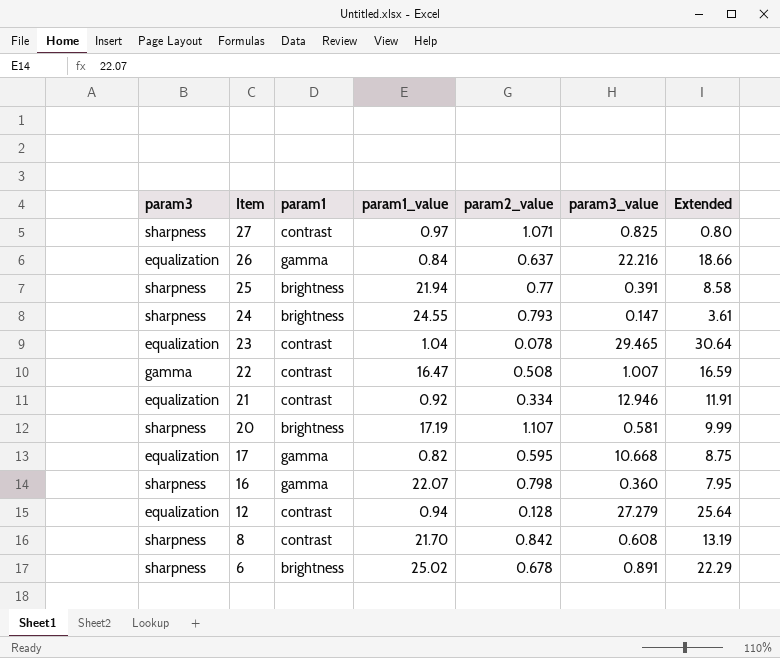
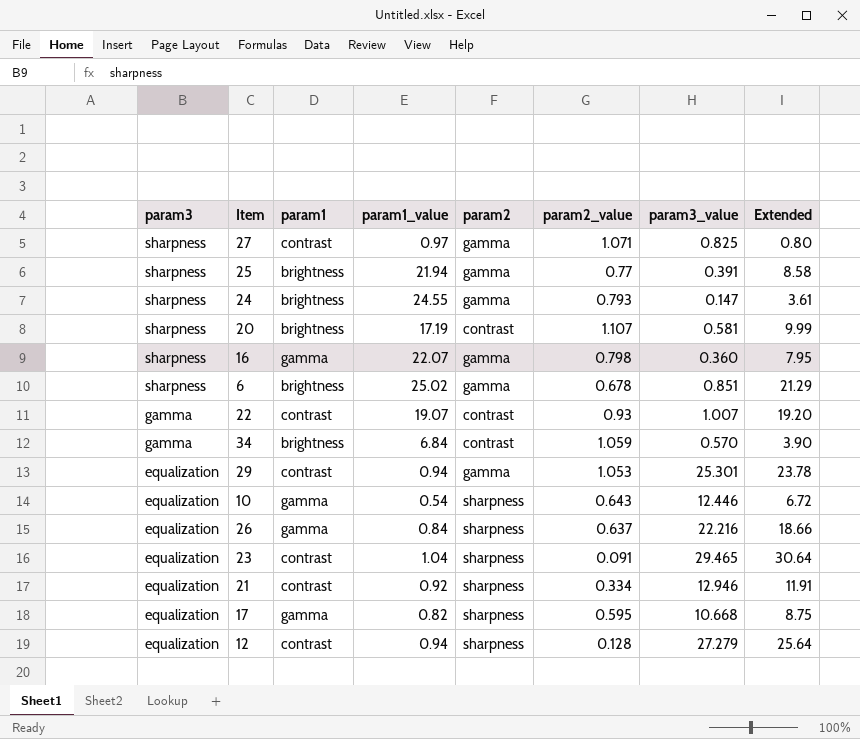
row order: Item descending -> param3 descending
column param2 | position: none -> 5
row 8: sharpness | contrast | 21.70 | 0.842 | 0.608 | 13.19 -> none
6 | param3_value: 0.891 -> 0.851
6 | Extended: 22.29 -> 21.29
22 | param1_value: 16.47 -> 19.07
22 | param2_value: 0.508 -> 0.93
22 | Extended: 16.59 -> 19.20
row 34: none -> gamma | brightness | 6.84 | contrast | 1.059 | 0.570 | 3.90
row 29: none -> equalization | contrast | 0.94 | gamma | 1.053 | 25.301 | 23.78
row 10: none -> equalization | gamma | 0.54 | sharpness | 0.643 | 12.446 | 6.72
23 | param2_value: 0.078 -> 0.091

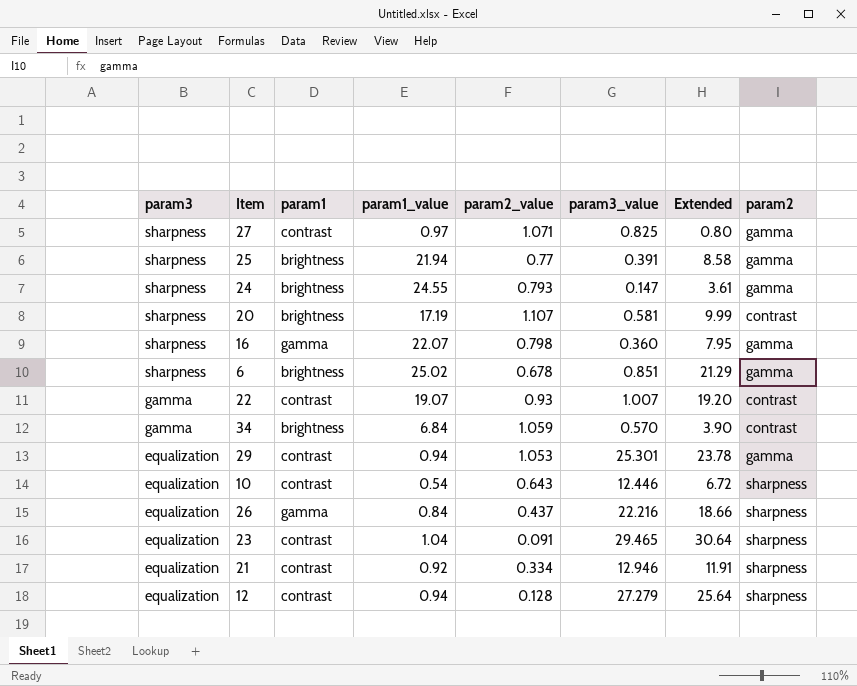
column param2 | position: 5 -> 8
row 17: equalization | gamma | 0.82 | sharpness | 0.595 | 10.668 | 8.75 -> none
10 | param1: gamma -> contrast
26 | param2_value: 0.637 -> 0.437

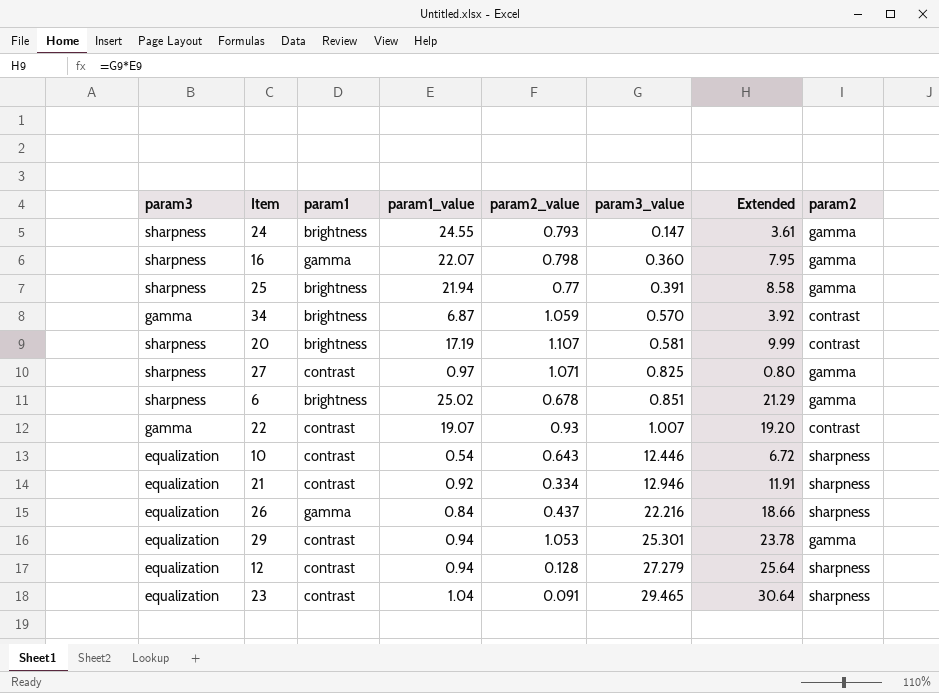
row order: param3 descending -> param3_value ascending
34 | param1_value: 6.84 -> 6.87
34 | Extended: 3.90 -> 3.92

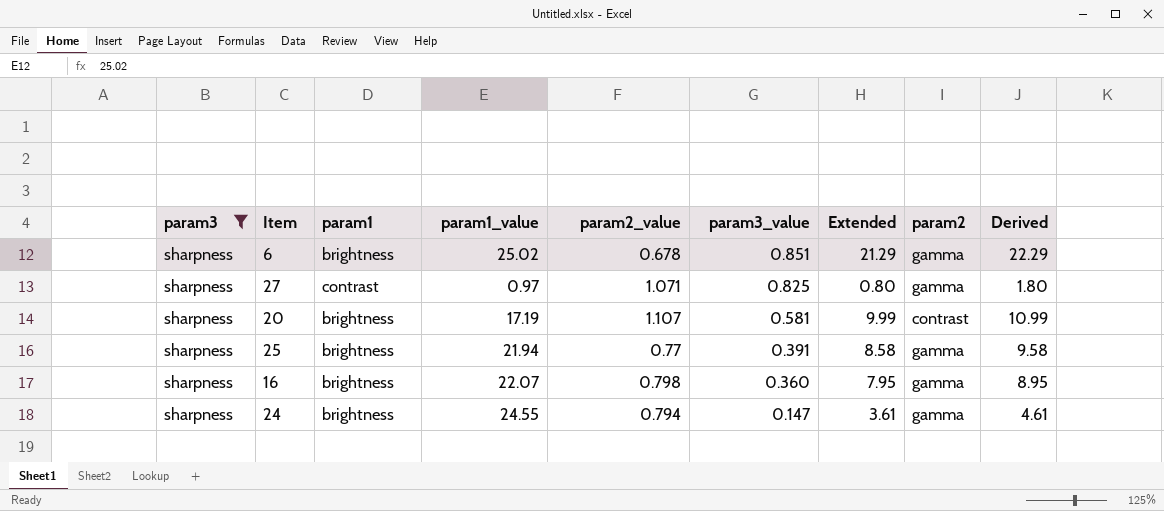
filter: none -> param3 = sharpness
row order: param3_value ascending -> param3_value descending
column Derived | formula: none -> [Extended] + 1
16 | param1: gamma -> brightness
24 | param2_value: 0.793 -> 0.794

